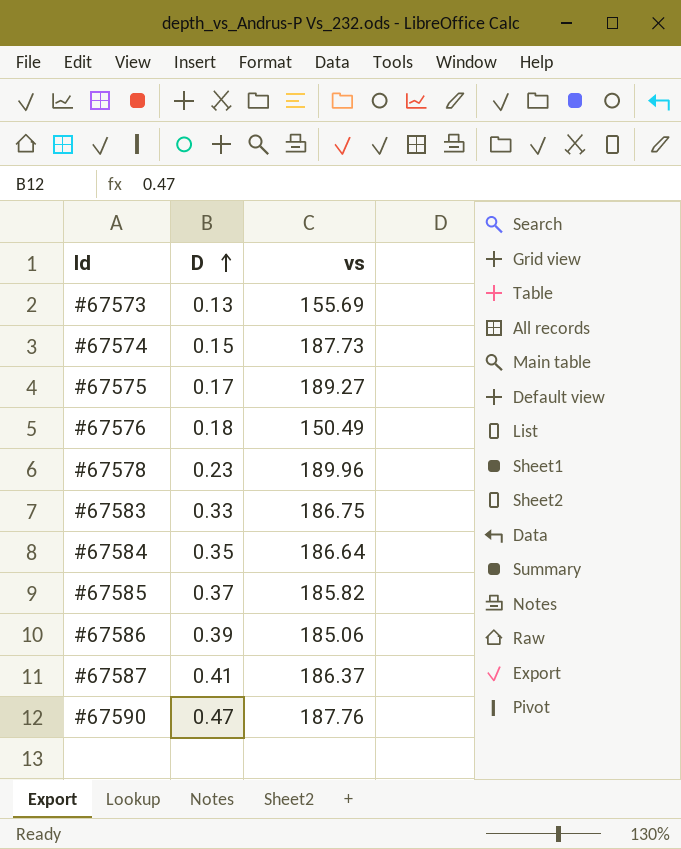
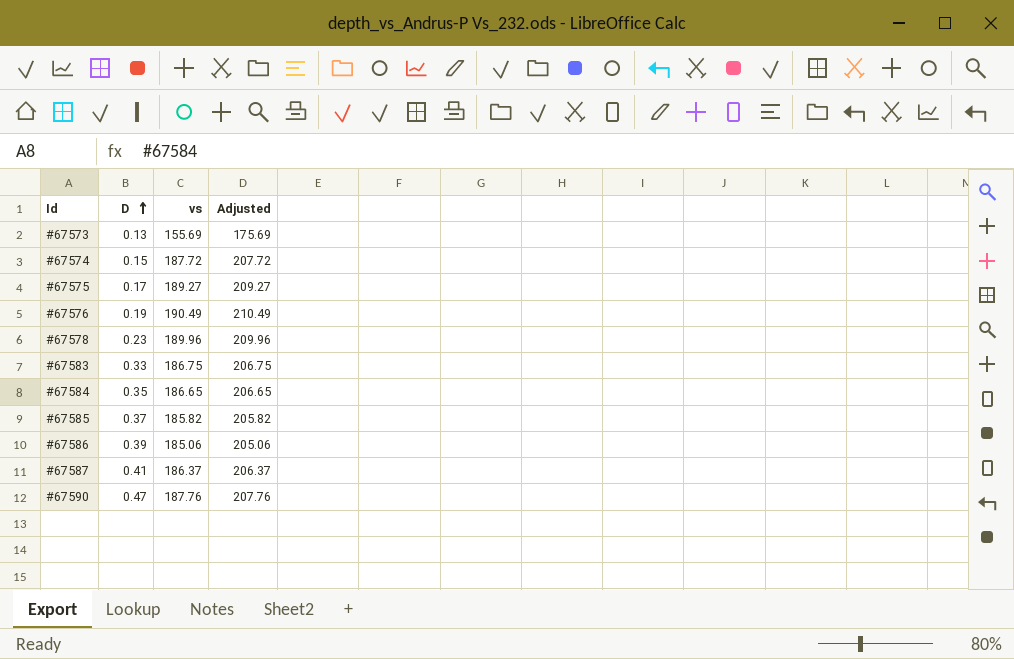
column Adjusted | formula: none -> [vs] + 20
#67574 | vs: 187.73 -> 187.72
#67576 | D: 0.18 -> 0.19
#67576 | vs: 150.49 -> 190.49
#67584 | vs: 186.64 -> 186.65

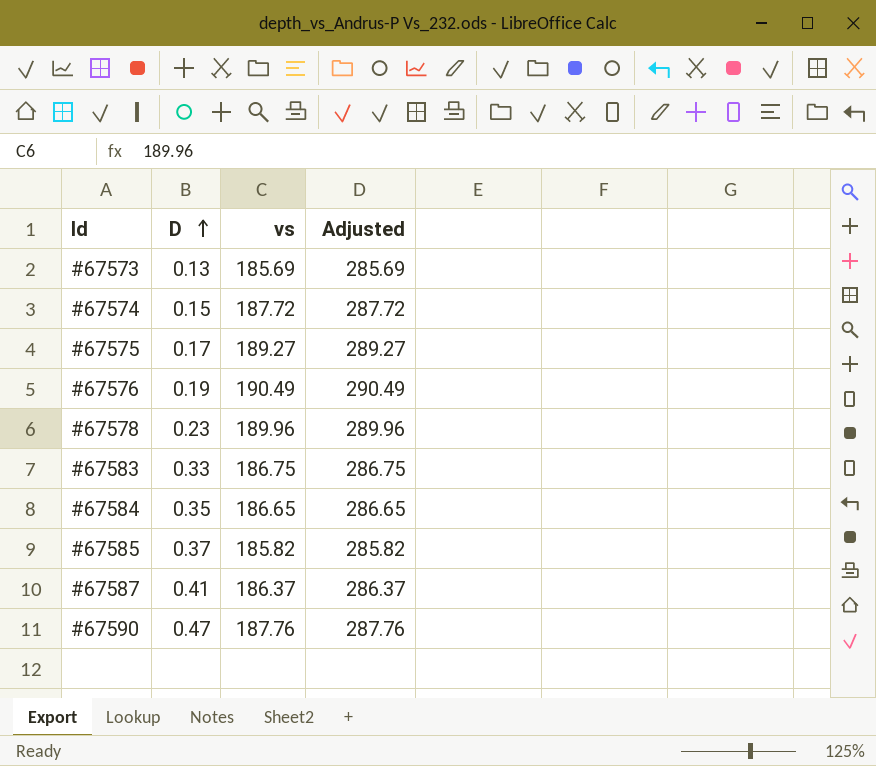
column Adjusted | formula: [vs] + 20 -> [vs] + 100
row #67586: 0.39 | 185.06 | 205.06 -> none
#67573 | vs: 155.69 -> 185.69

